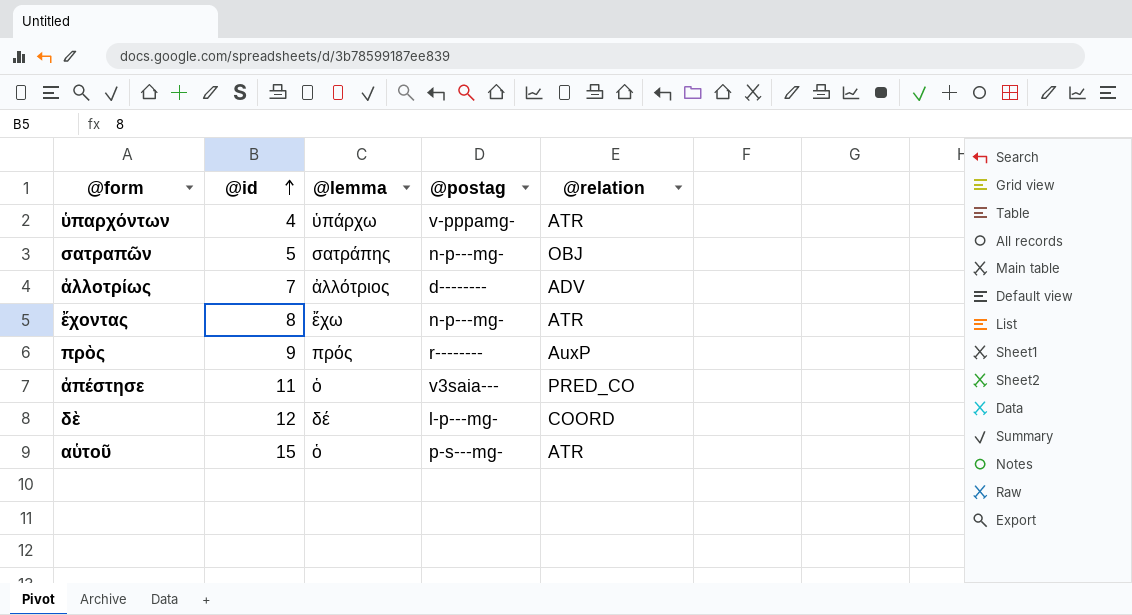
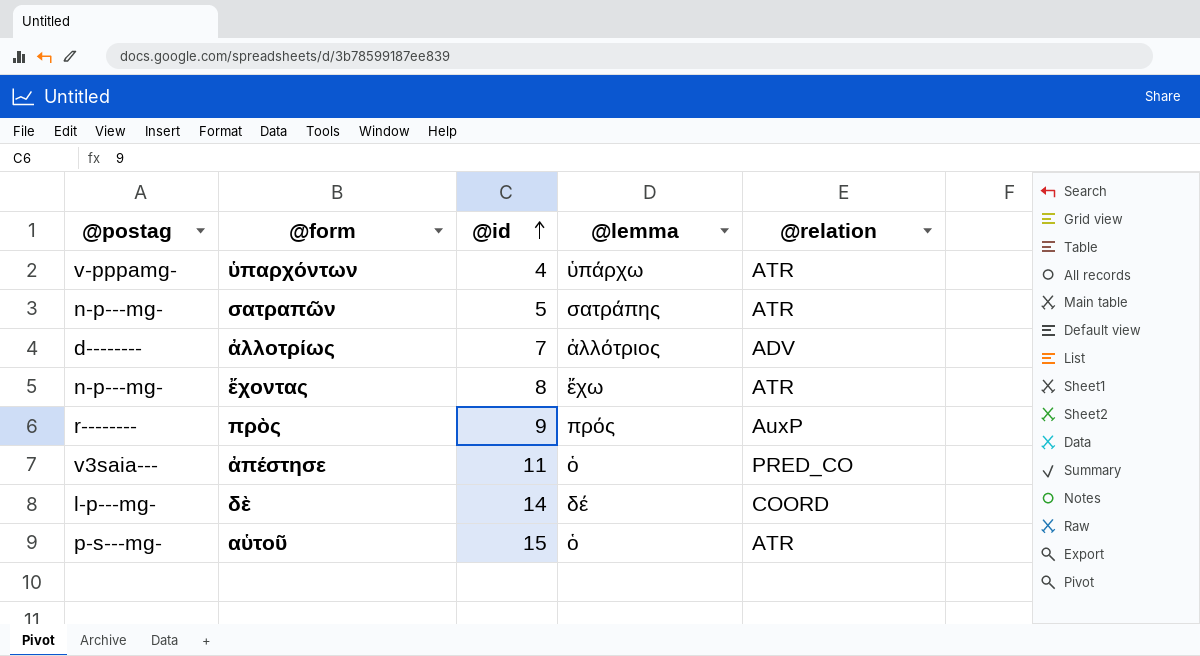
column @postag | position: 4 -> 1
σατραπῶν | @relation: OBJ -> ATR
δὲ | @id: 12 -> 14

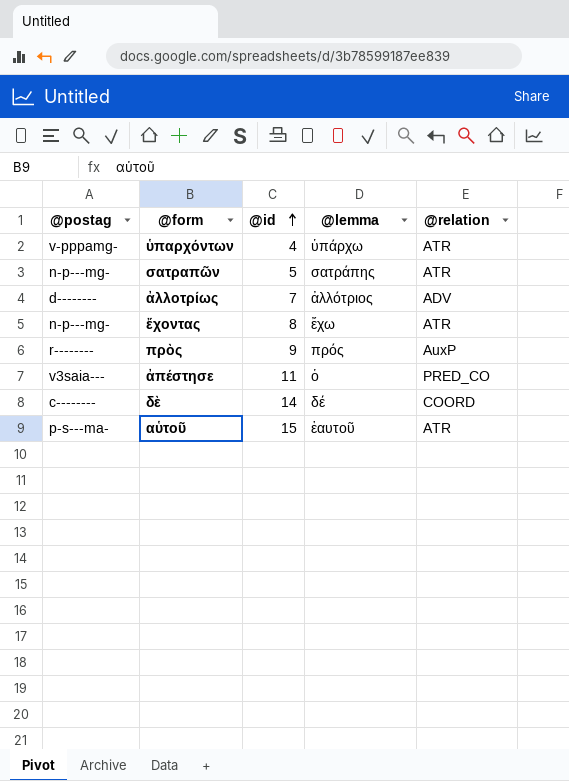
δὲ | @postag: l-p---mg- -> c--------
αὑτοῦ | @postag: p-s---mg- -> p-s---ma-
αὑτοῦ | @lemma: ὁ -> ἑαυτοῦ

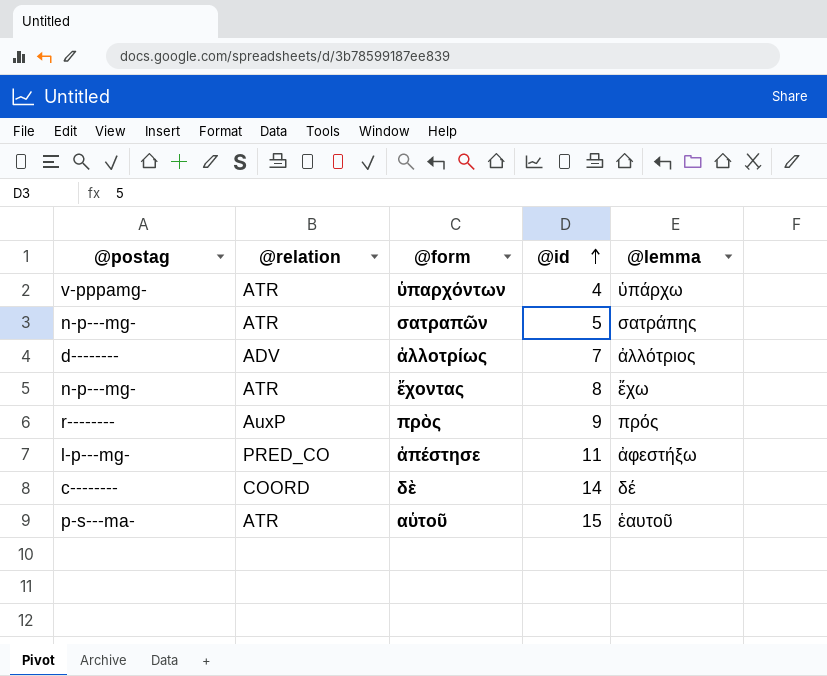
column @relation | position: 5 -> 2
ἀπέστησε | @postag: v3saia--- -> l-p---mg-
ἀπέστησε | @lemma: ὁ -> ἀφεστήξω

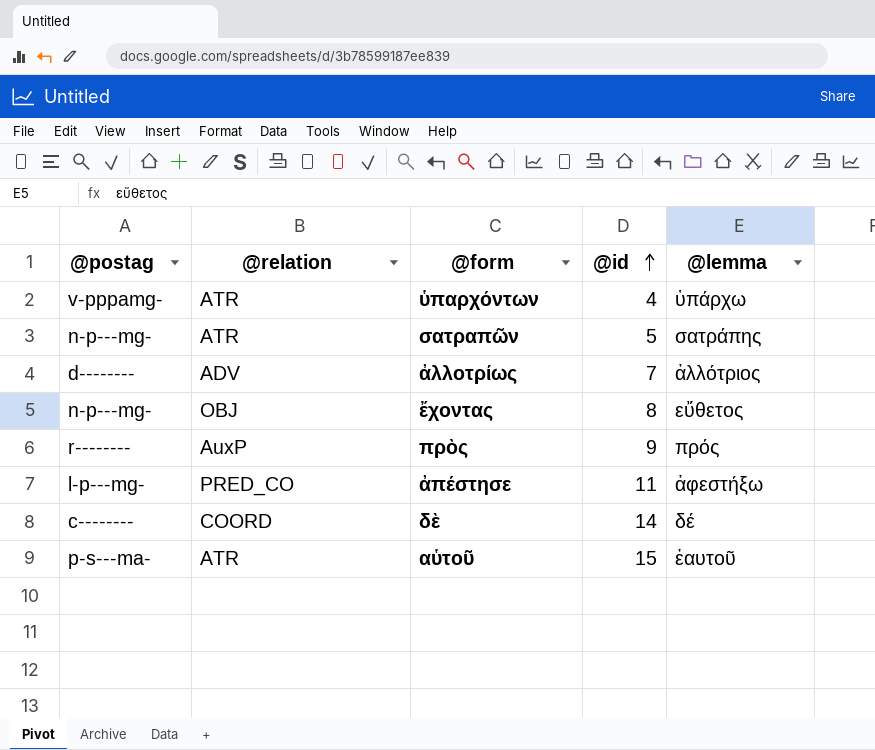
ἔχοντας | @relation: ATR -> OBJ
ἔχοντας | @lemma: ἔχω -> εὔθετος

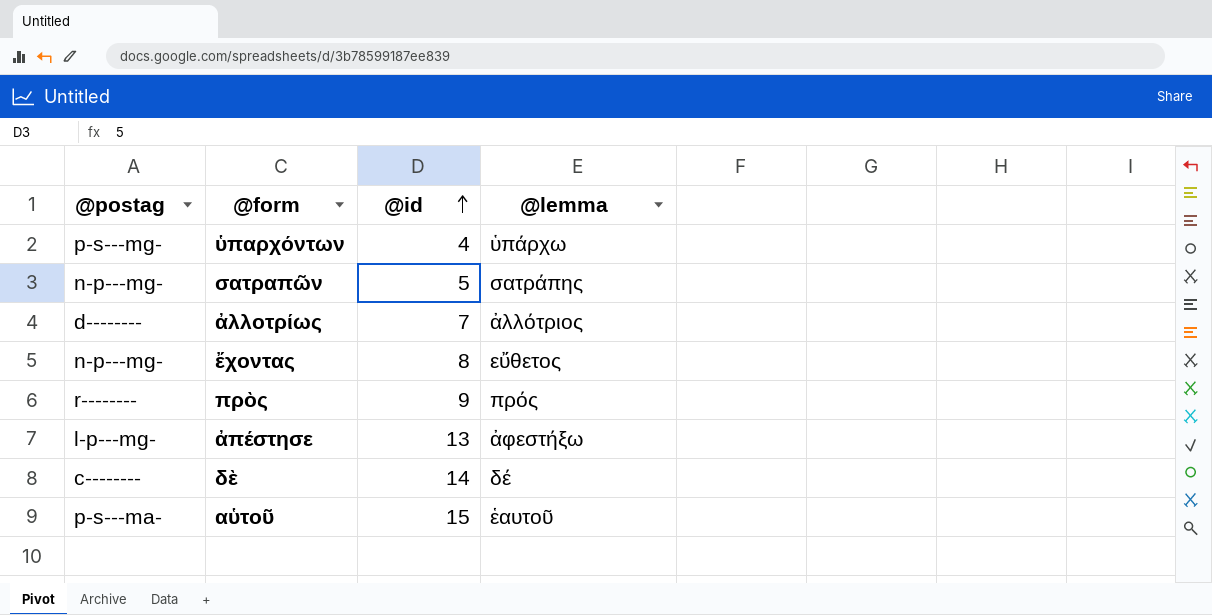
column @relation | position: 2 -> none
ὑπαρχόντων | @postag: v-pppamg- -> p-s---mg-
ἀπέστησε | @id: 11 -> 13

